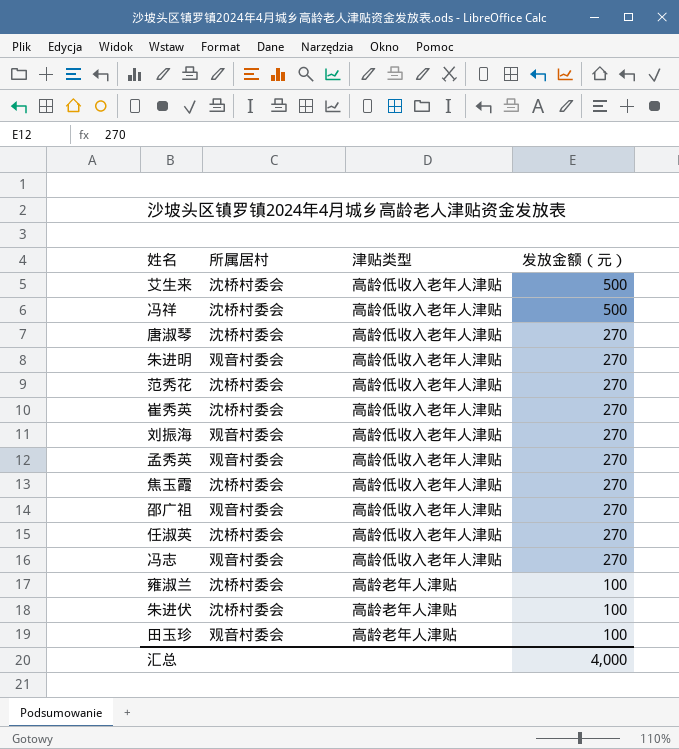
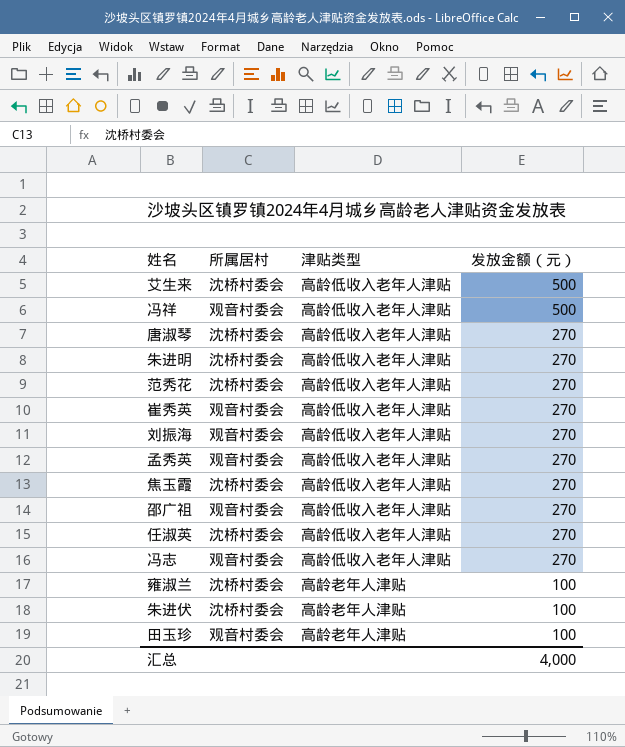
冯祥 | 所属居村: 沈桥村委会 -> 观音村委会
朱进明 | 所属居村: 观音村委会 -> 沈桥村委会
崔秀英 | 所属居村: 沈桥村委会 -> 观音村委会

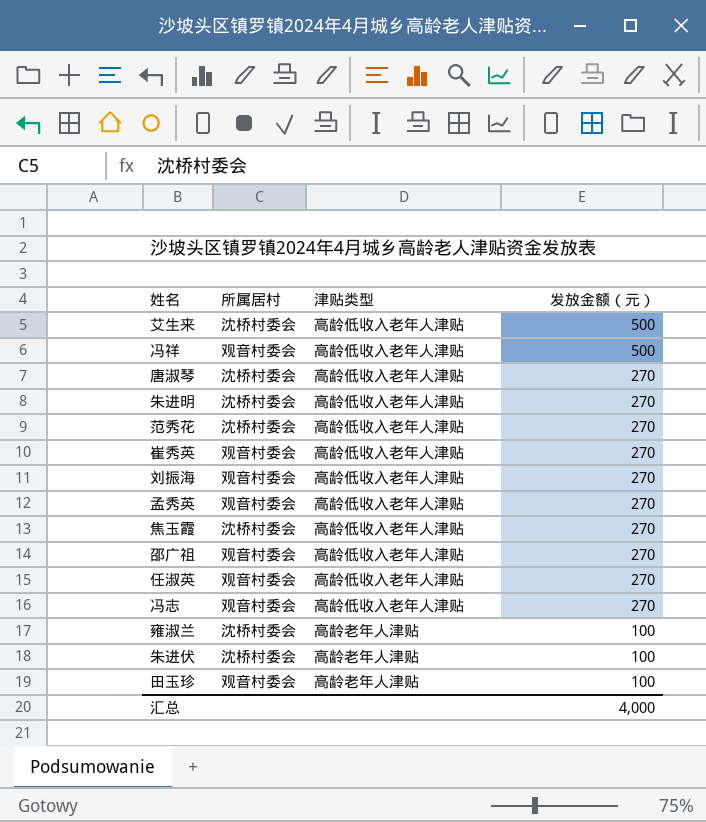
任淑英 | 所属居村: 沈桥村委会 -> 观音村委会

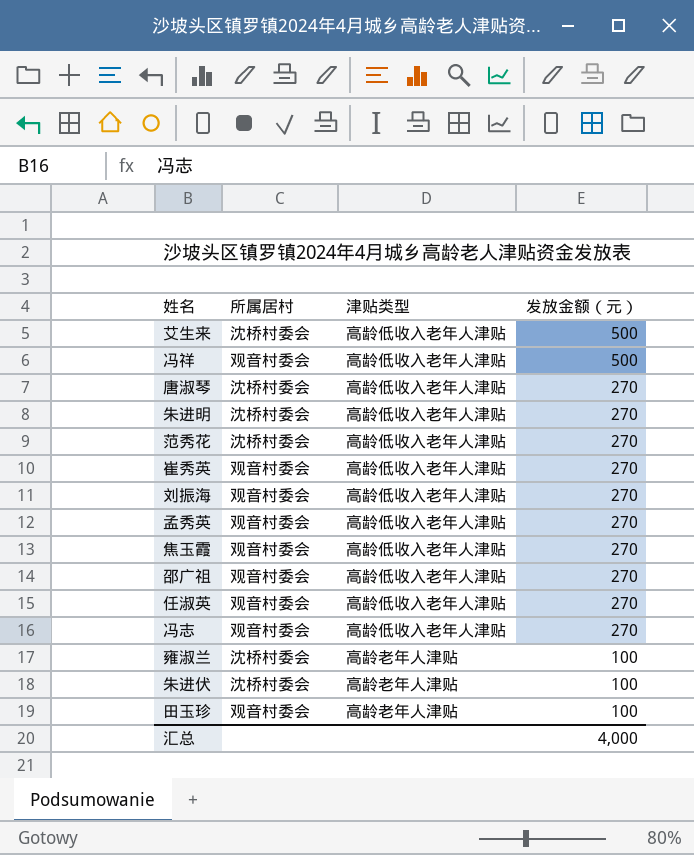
焦玉霞 | 所属居村: 沈桥村委会 -> 观音村委会

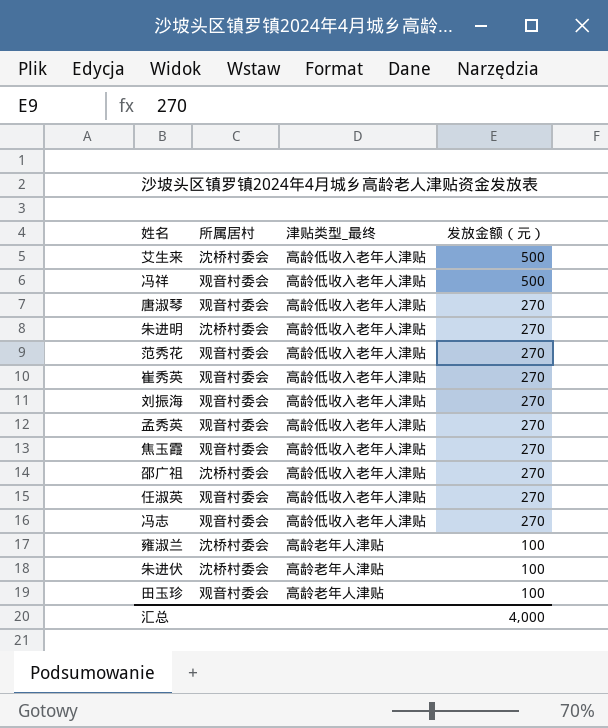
column name: 津贴类型 -> 津贴类型_最终
唐淑琴 | 所属居村: 沈桥村委会 -> 观音村委会
范秀花 | 所属居村: 沈桥村委会 -> 观音村委会
邵广祖 | 所属居村: 观音村委会 -> 沈桥村委会

